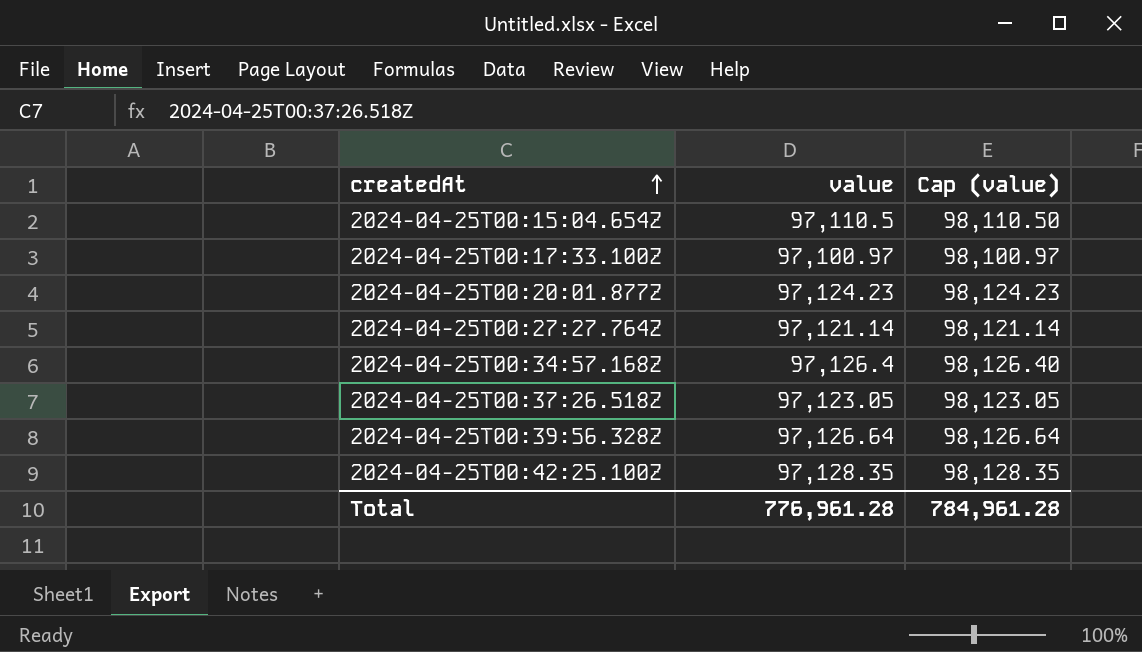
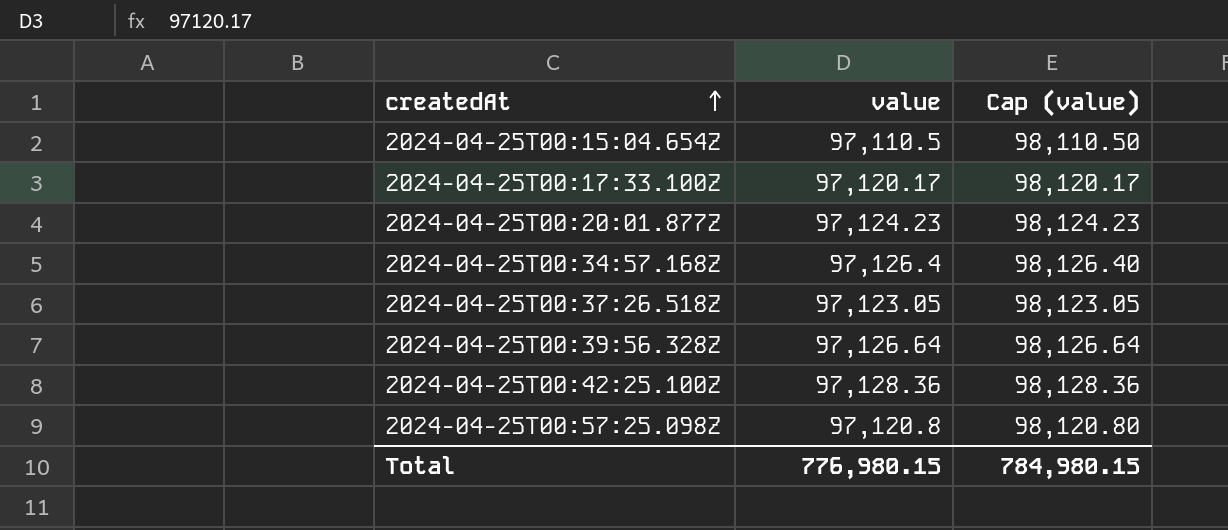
row 2024-04-25T00:27:27.764Z: 97,121.14 | 98,121.14 -> none
2024-04-25T00:17:33.100Z | value: 97,100.97 -> 97,120.17
2024-04-25T00:17:33.100Z | Cap (value): 98,100.97 -> 98,120.17
2024-04-25T00:42:25.100Z | value: 97,128.35 -> 97,128.36
2024-04-25T00:42:25.100Z | Cap (value): 98,128.35 -> 98,128.36
row 2024-04-25T00:57:25.098Z: none -> 97,120.8 | 98,120.80
Total | value: 776,961.28 -> 776,980.15
Total | Cap (value): 784,961.28 -> 784,980.15

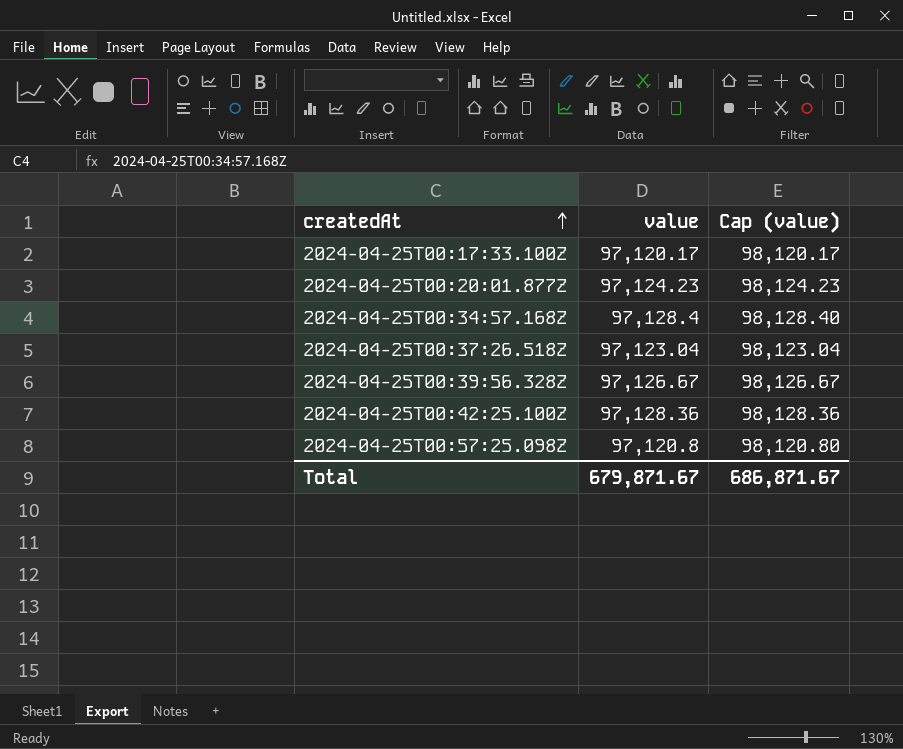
row 2024-04-25T00:15:04.654Z: 97,110.5 | 98,110.50 -> none
2024-04-25T00:34:57.168Z | value: 97,126.4 -> 97,128.4
2024-04-25T00:34:57.168Z | Cap (value): 98,126.40 -> 98,128.40
2024-04-25T00:37:26.518Z | value: 97,123.05 -> 97,123.04
2024-04-25T00:37:26.518Z | Cap (value): 98,123.05 -> 98,123.04
2024-04-25T00:39:56.328Z | value: 97,126.64 -> 97,126.67
2024-04-25T00:39:56.328Z | Cap (value): 98,126.64 -> 98,126.67
Total | value: 776,980.15 -> 679,871.67
Total | Cap (value): 784,980.15 -> 686,871.67

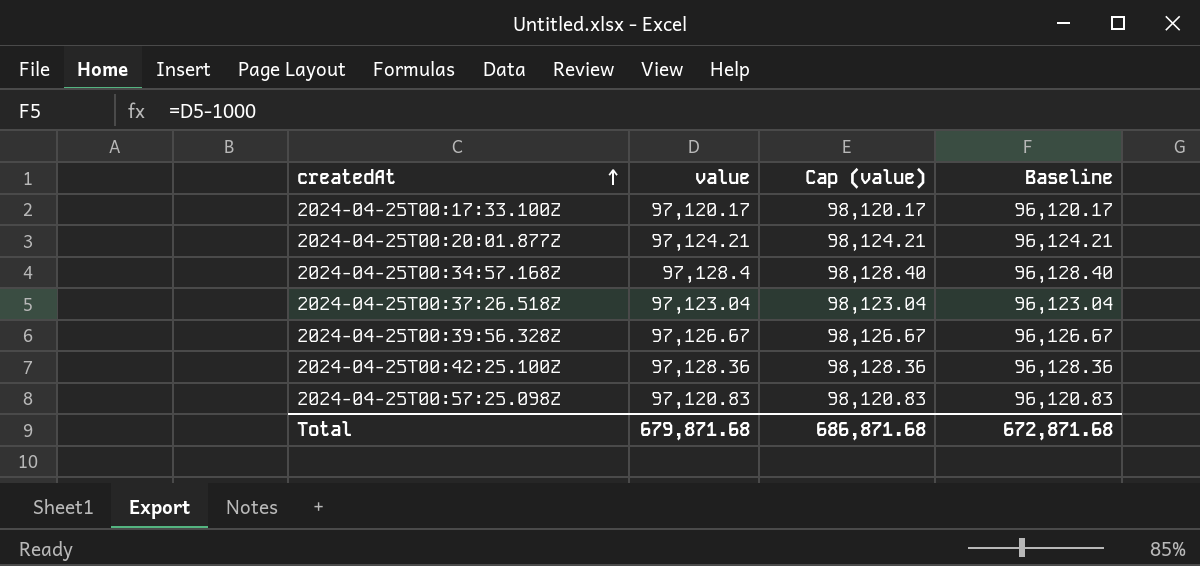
column Baseline | formula: none -> [value] - 1000
2024-04-25T00:20:01.877Z | value: 97,124.23 -> 97,124.21
2024-04-25T00:20:01.877Z | Cap (value): 98,124.23 -> 98,124.21
2024-04-25T00:57:25.098Z | value: 97,120.8 -> 97,120.83
2024-04-25T00:57:25.098Z | Cap (value): 98,120.80 -> 98,120.83
Total | value: 679,871.67 -> 679,871.68
Total | Cap (value): 686,871.67 -> 686,871.68

